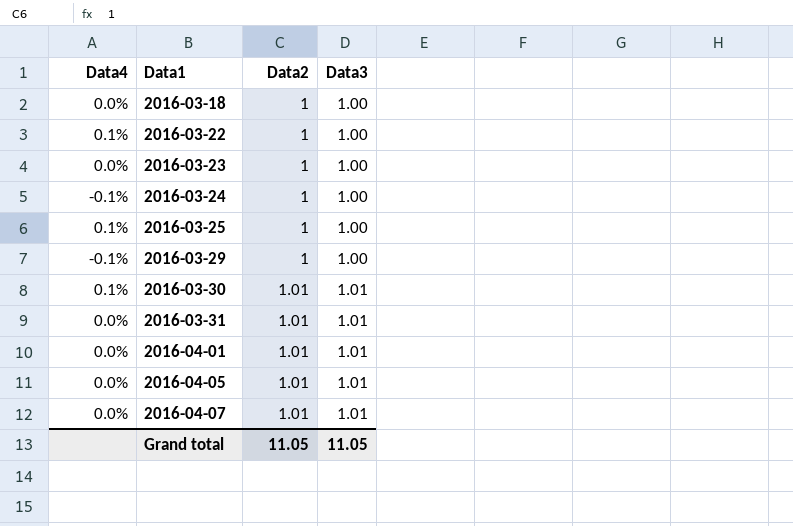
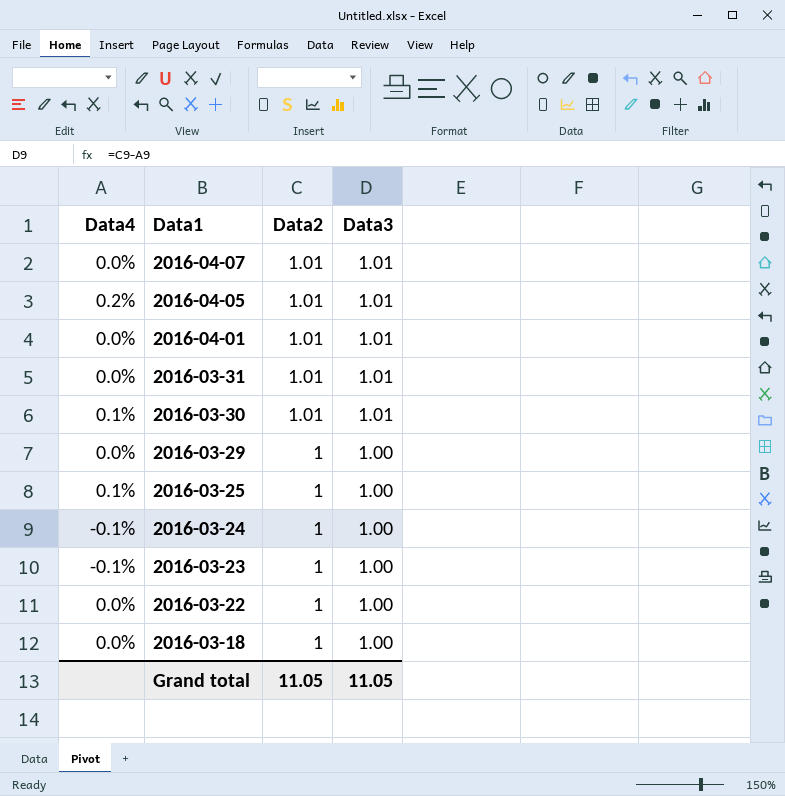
row order: Data1 ascending -> Data1 descending
2016-04-05 | Data4: 0.0% -> 0.2%
2016-03-29 | Data4: -0.1% -> 0.0%
2016-03-23 | Data4: 0.0% -> -0.1%
2016-03-22 | Data4: 0.1% -> 0.0%

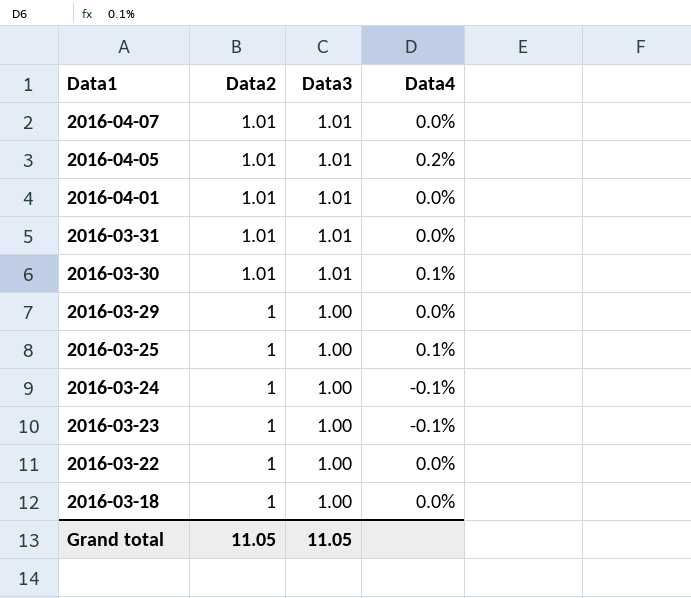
column Data4 | position: 1 -> 4

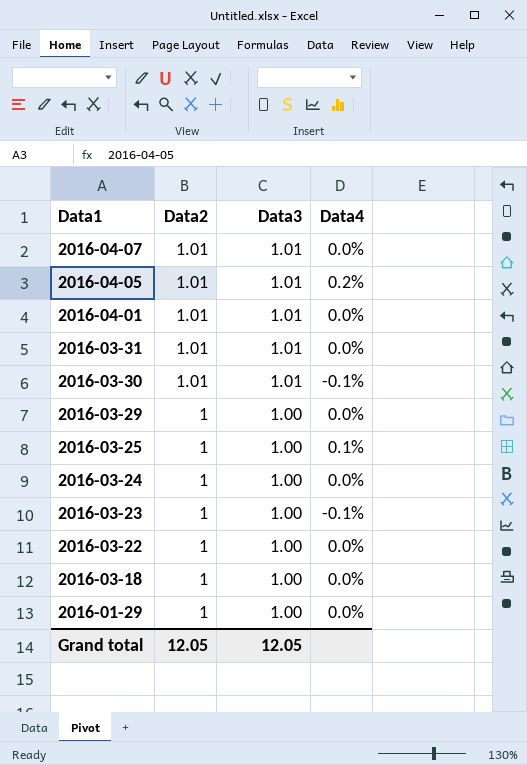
2016-03-30 | Data4: 0.1% -> -0.1%
2016-03-24 | Data4: -0.1% -> 0.0%
row 2016-01-29: none -> 1 | 1.00 | 0.0%
Grand total | Data2: 11.05 -> 12.05
Grand total | Data3: 11.05 -> 12.05

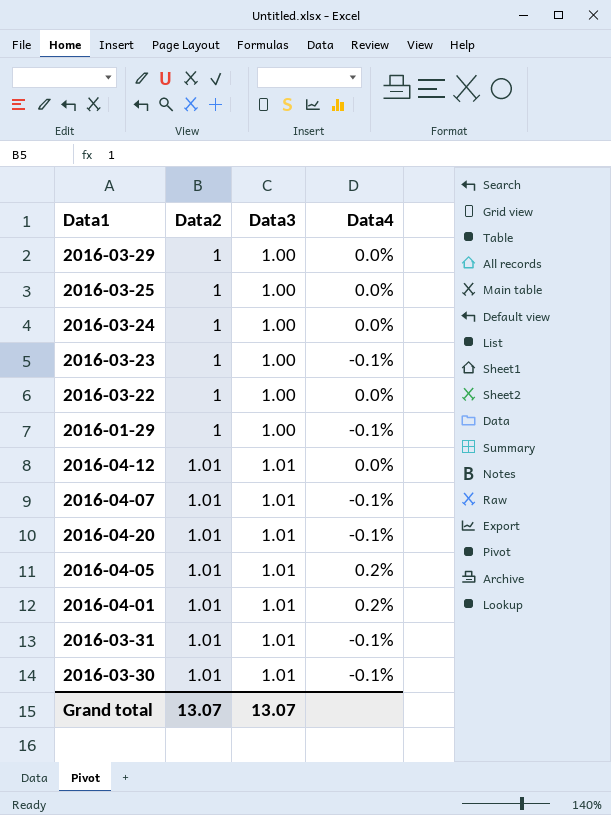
row order: Data1 descending -> Data2 ascending
row 2016-03-18: 1 | 1.00 | 0.0% -> none
2016-03-25 | Data4: 0.1% -> 0.0%
2016-01-29 | Data4: 0.0% -> -0.1%
row 2016-04-12: none -> 1.01 | 1.01 | 0.0%
2016-04-07 | Data4: 0.0% -> -0.1%
row 2016-04-20: none -> 1.01 | 1.01 | -0.1%
2016-04-01 | Data4: 0.0% -> 0.2%
2016-03-31 | Data4: 0.0% -> -0.1%
Grand total | Data2: 12.05 -> 13.07
Grand total | Data3: 12.05 -> 13.07

